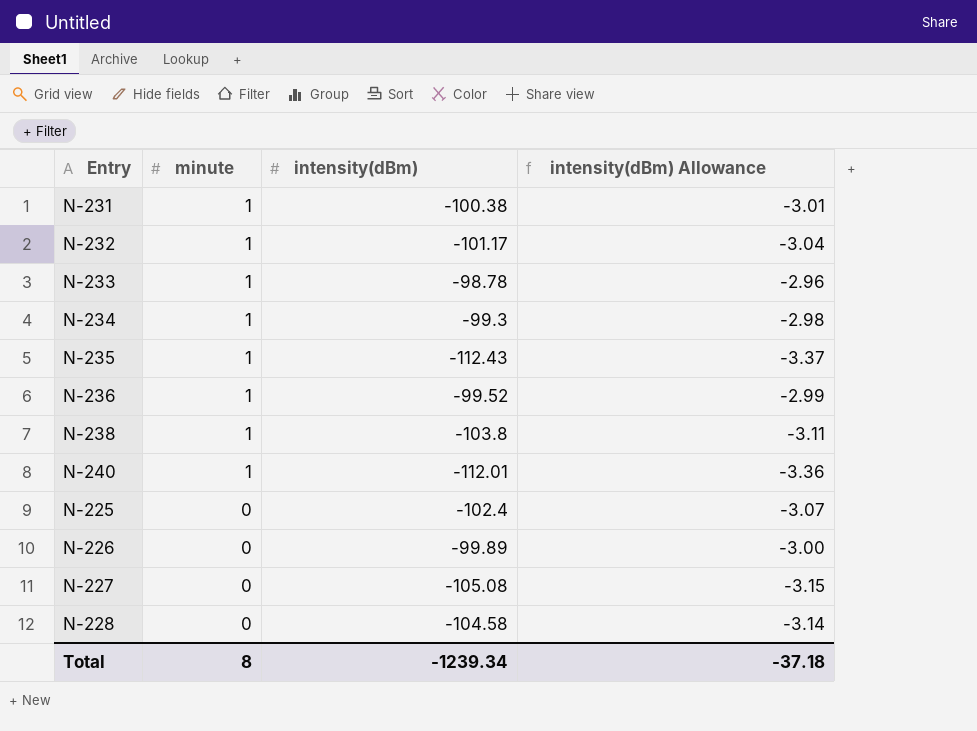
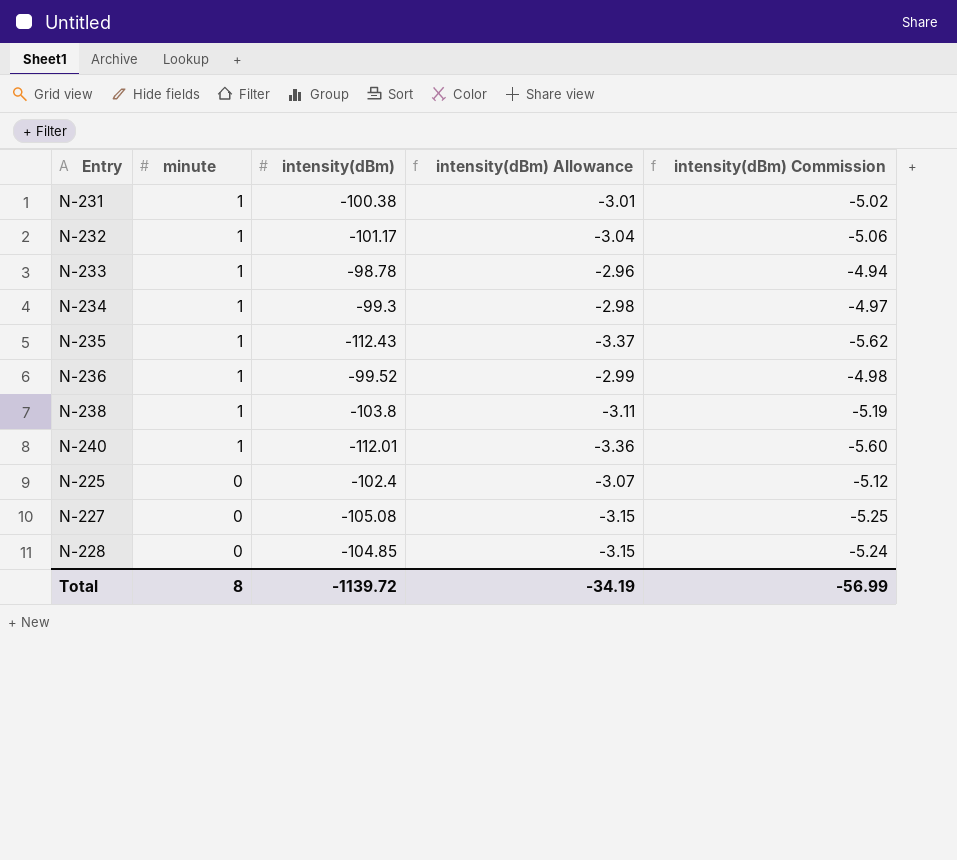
column intensity(dBm) Commission | formula: none -> [intensity(dBm)] * 0.05
row N-226: 0 | -99.89 | -3.00 -> none
N-228 | intensity(dBm): -104.58 -> -104.85
N-228 | intensity(dBm) Allowance: -3.14 -> -3.15
Total | intensity(dBm): -1239.34 -> -1139.72
Total | intensity(dBm) Allowance: -37.18 -> -34.19

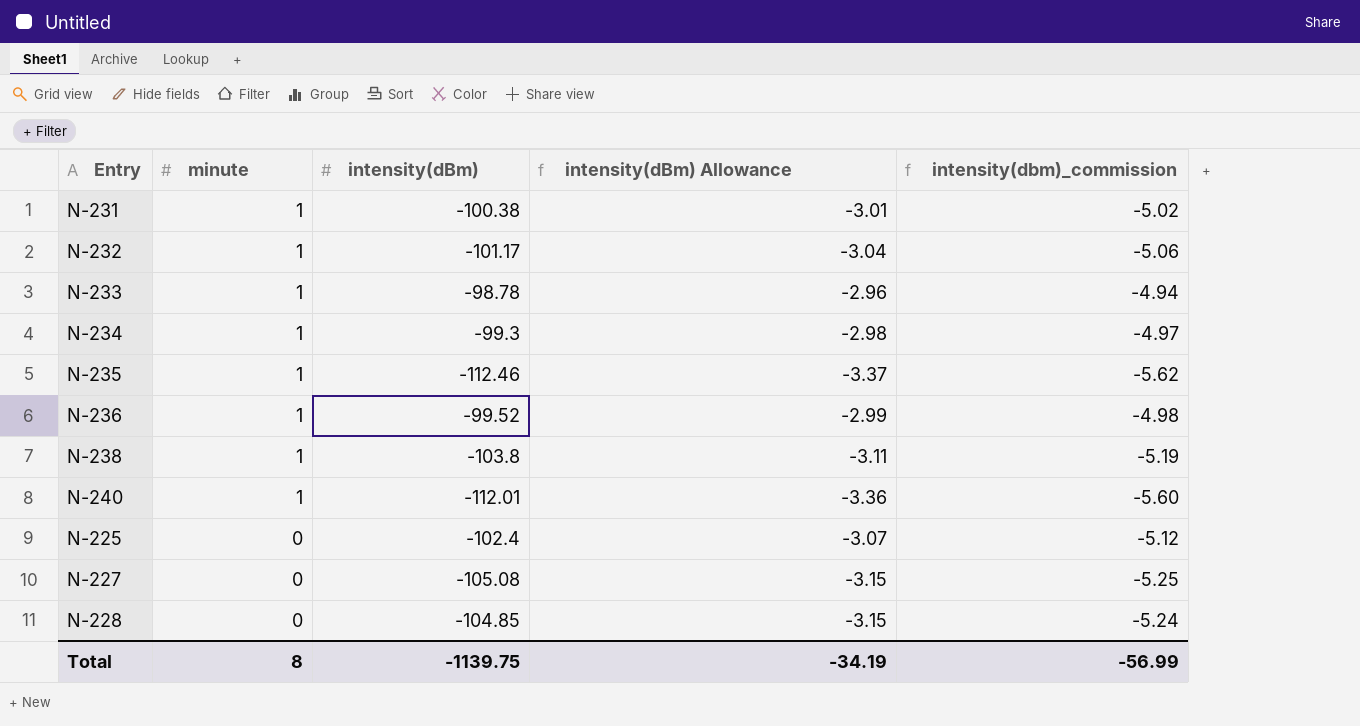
column name: intensity(dBm) Commission -> intensity(dbm)_commission
N-235 | intensity(dBm): -112.43 -> -112.46
Total | intensity(dBm): -1139.72 -> -1139.75

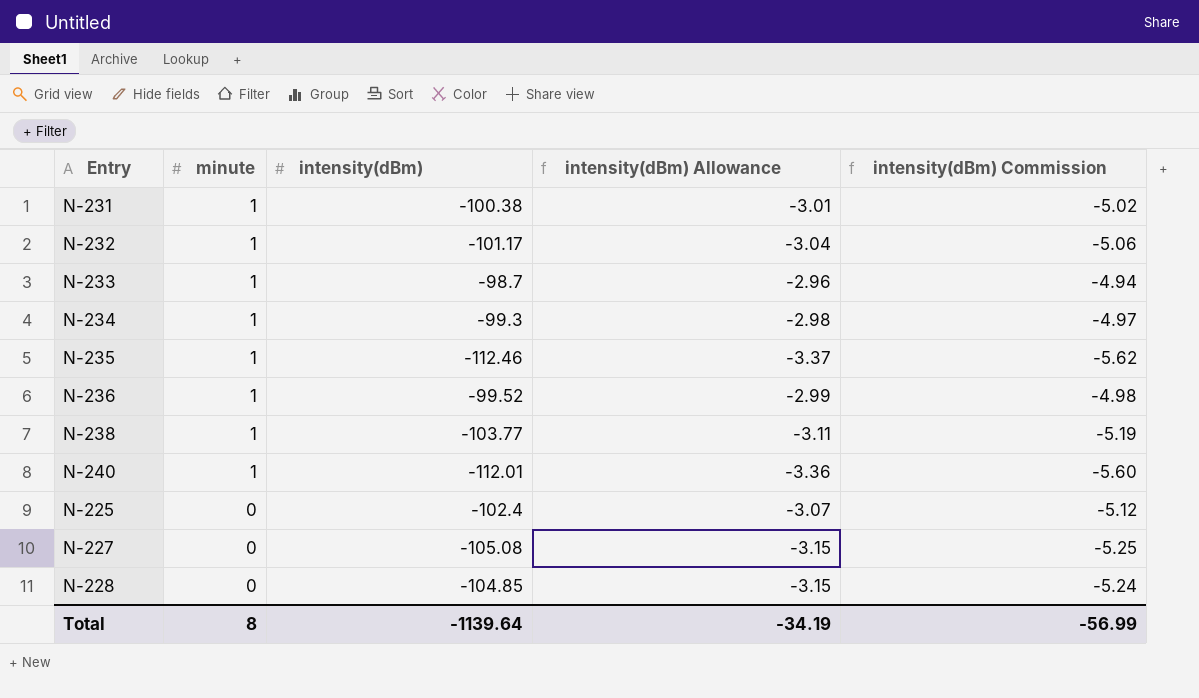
column name: intensity(dbm)_commission -> intensity(dBm) Commission
N-233 | intensity(dBm): -98.78 -> -98.7
N-238 | intensity(dBm): -103.8 -> -103.77
Total | intensity(dBm): -1139.75 -> -1139.64

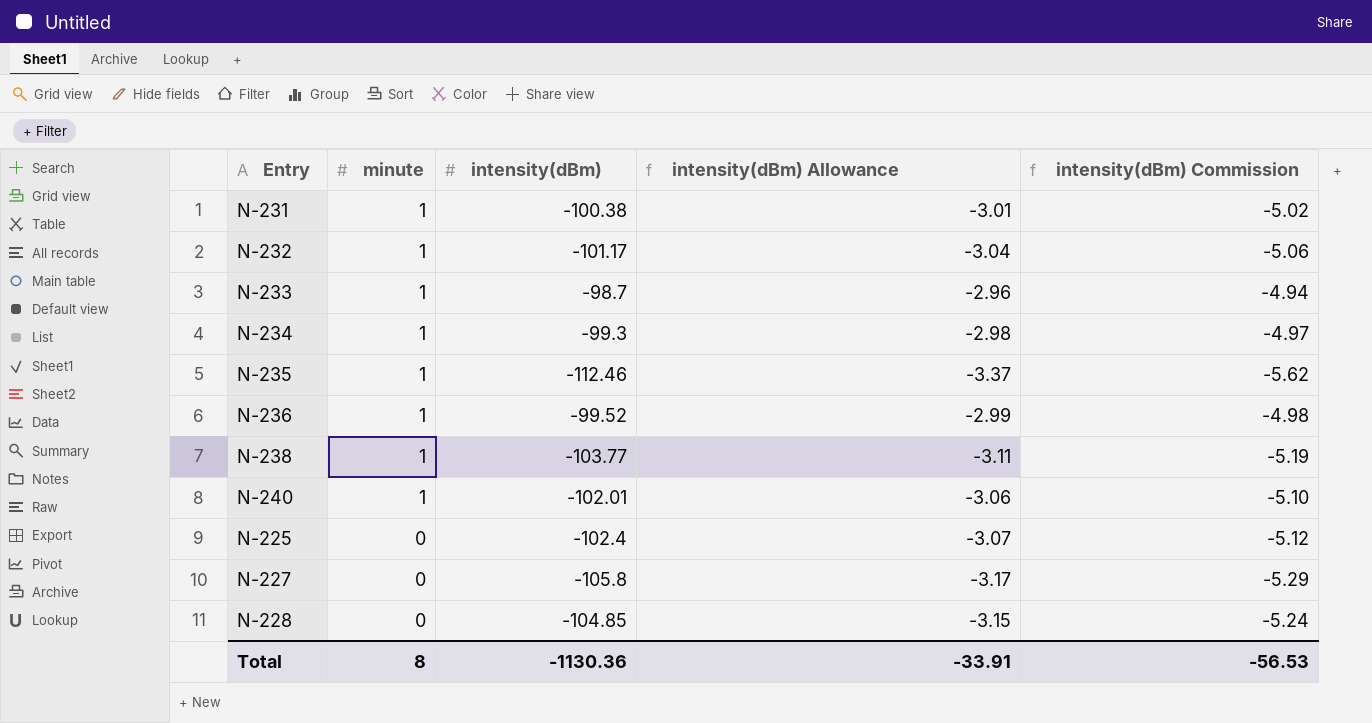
N-240 | intensity(dBm): -112.01 -> -102.01
N-240 | intensity(dBm) Allowance: -3.36 -> -3.06
N-240 | intensity(dBm) Commission: -5.60 -> -5.10
N-227 | intensity(dBm): -105.08 -> -105.8
N-227 | intensity(dBm) Allowance: -3.15 -> -3.17
N-227 | intensity(dBm) Commission: -5.25 -> -5.29
Total | intensity(dBm): -1139.64 -> -1130.36
Total | intensity(dBm) Allowance: -34.19 -> -33.91
Total | intensity(dBm) Commission: -56.99 -> -56.53

